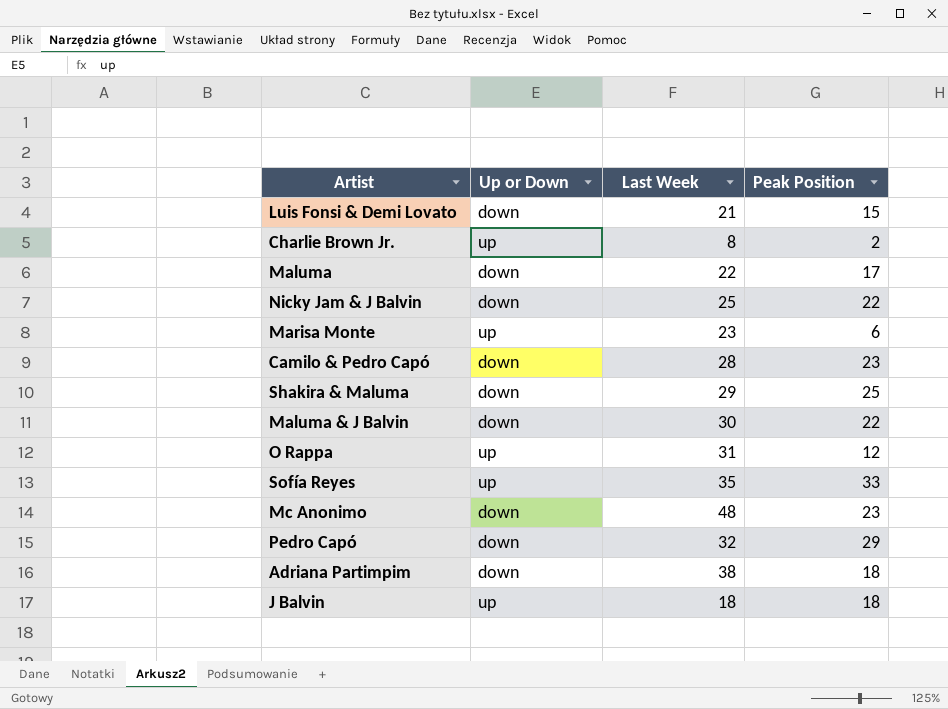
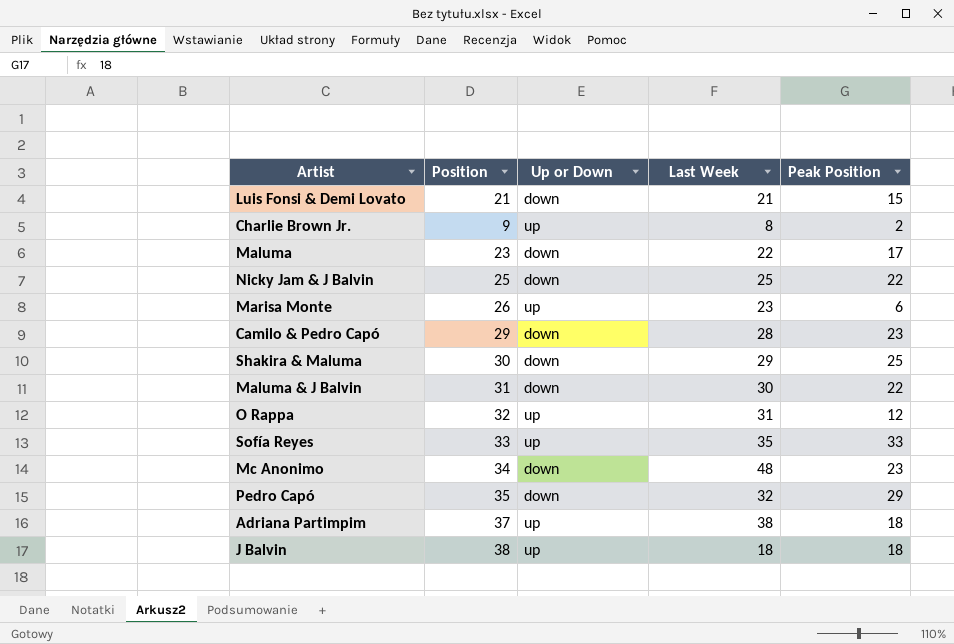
column Position | position: none -> 2
Adriana Partimpim | Up or Down: down -> up

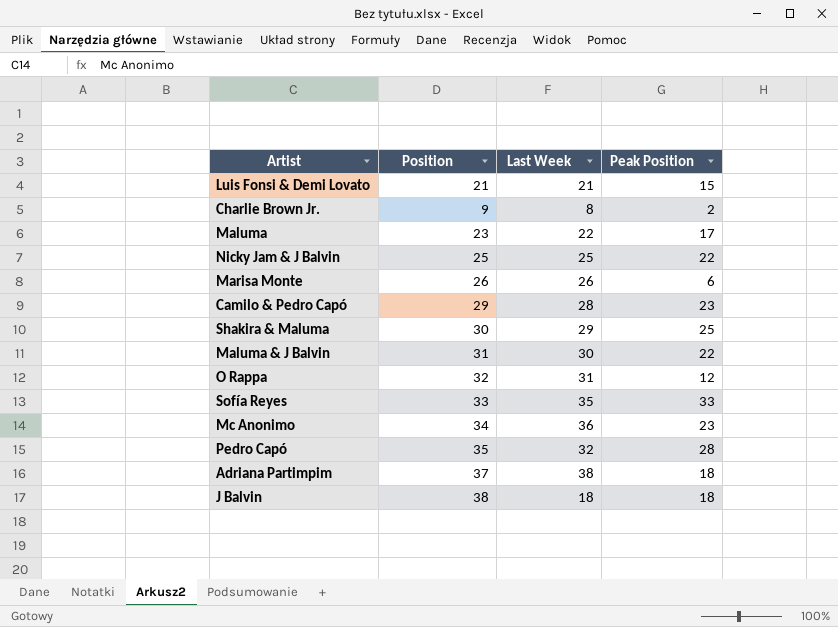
column Up or Down | position: 3 -> none
Marisa Monte | Last Week: 23 -> 26
Mc Anonimo | Last Week: 48 -> 36
Pedro Capó | Peak Position: 29 -> 28

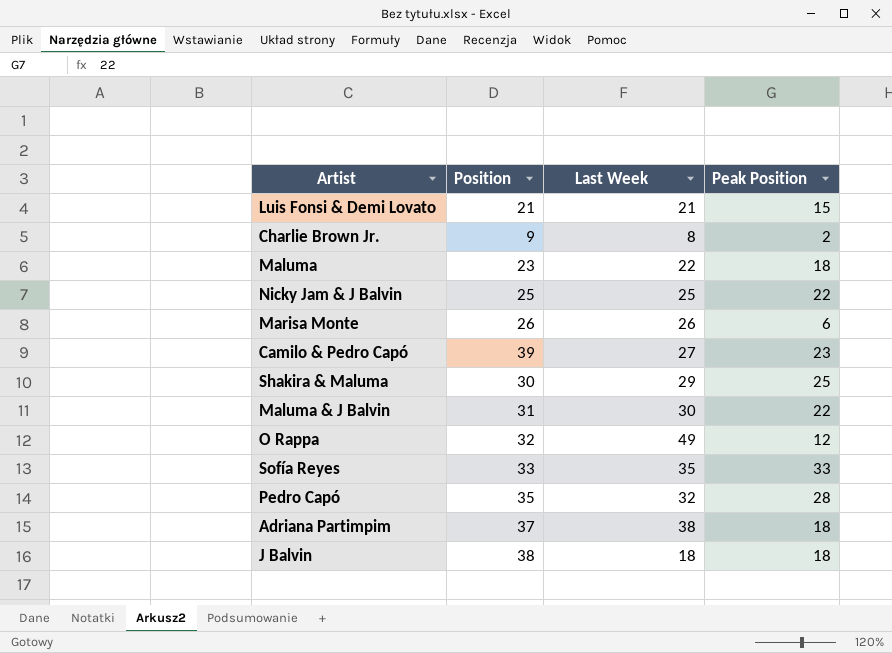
row Mc Anonimo: 34 | 36 | 23 -> none
Maluma | Peak Position: 17 -> 18
Camilo & Pedro Capó | Position: 29 -> 39
Camilo & Pedro Capó | Last Week: 28 -> 27
O Rappa | Last Week: 31 -> 49

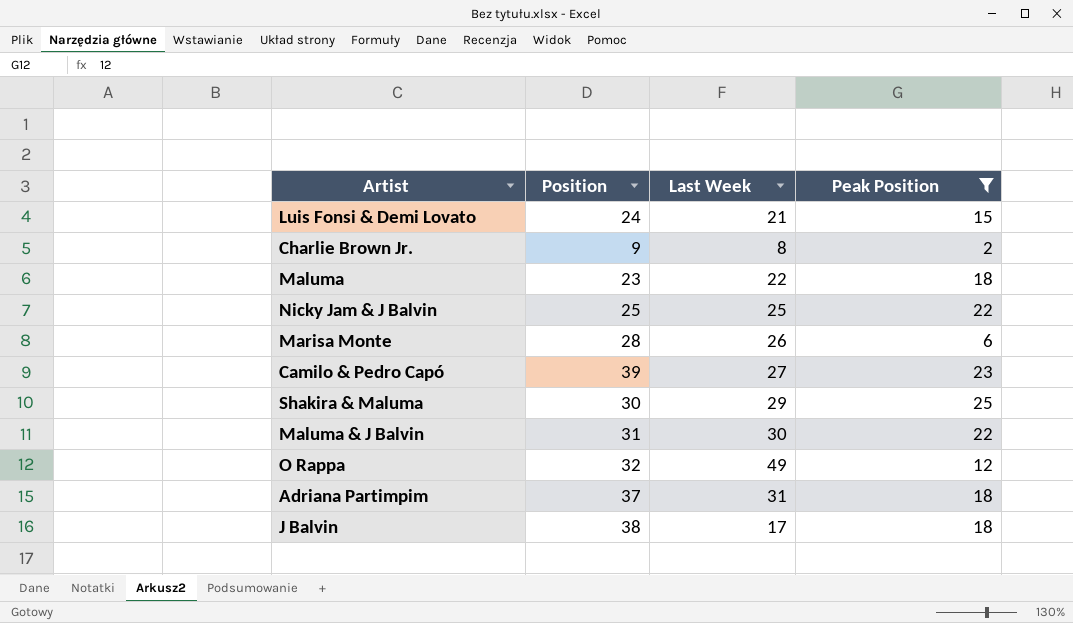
filter: none -> Peak Position <= 25
Luis Fonsi & Demi Lovato | Position: 21 -> 24
Marisa Monte | Position: 26 -> 28
Adriana Partimpim | Last Week: 38 -> 31
J Balvin | Last Week: 18 -> 17

